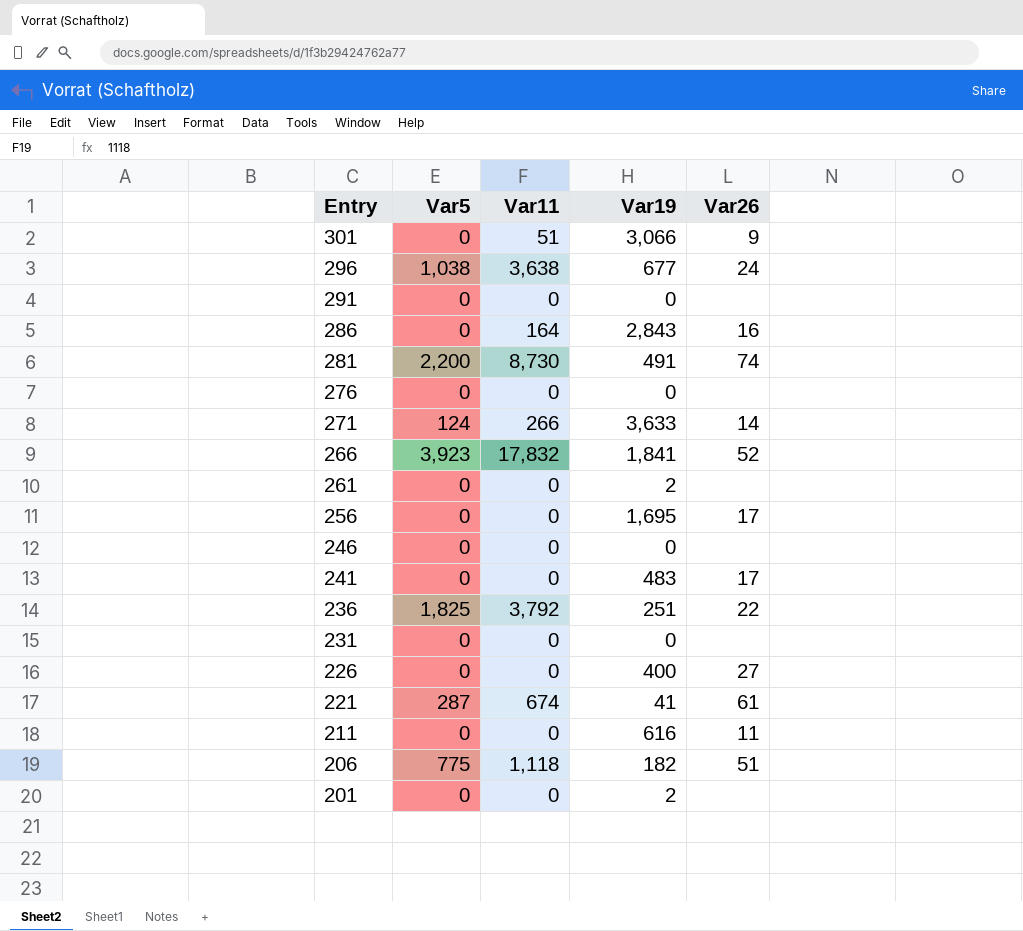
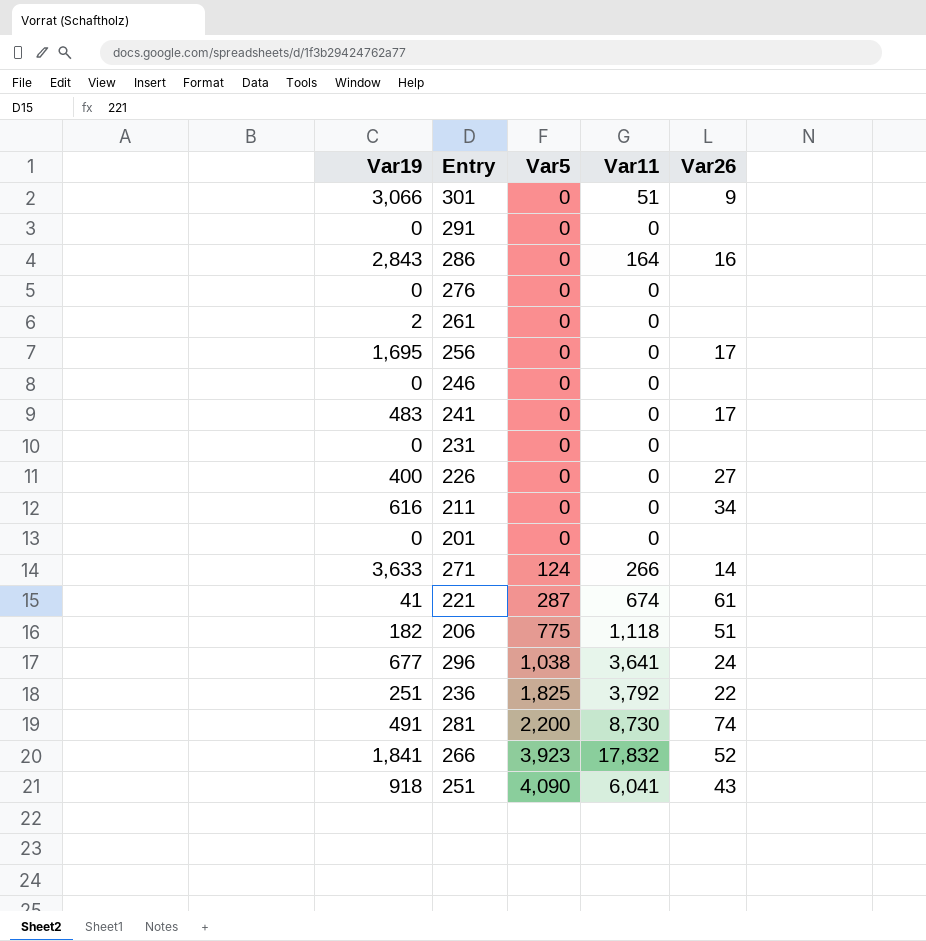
row order: Entry descending -> Var5 ascending
column Var19 | position: 4 -> 1
211 | Var26: 11 -> 34
201 | Var19: 2 -> 0
296 | Var11: 3,638 -> 3,641
row 251: none -> 918 | 4,090 | 6,041 | 43

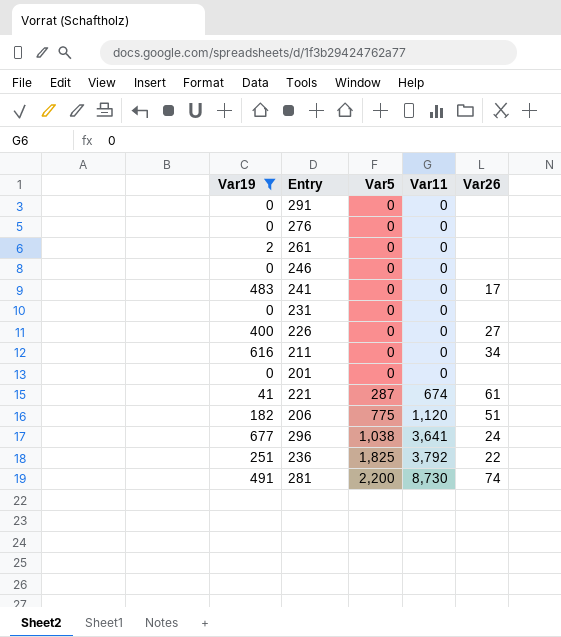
filter: none -> Var19 <= 677
206 | Var11: 1,118 -> 1,120

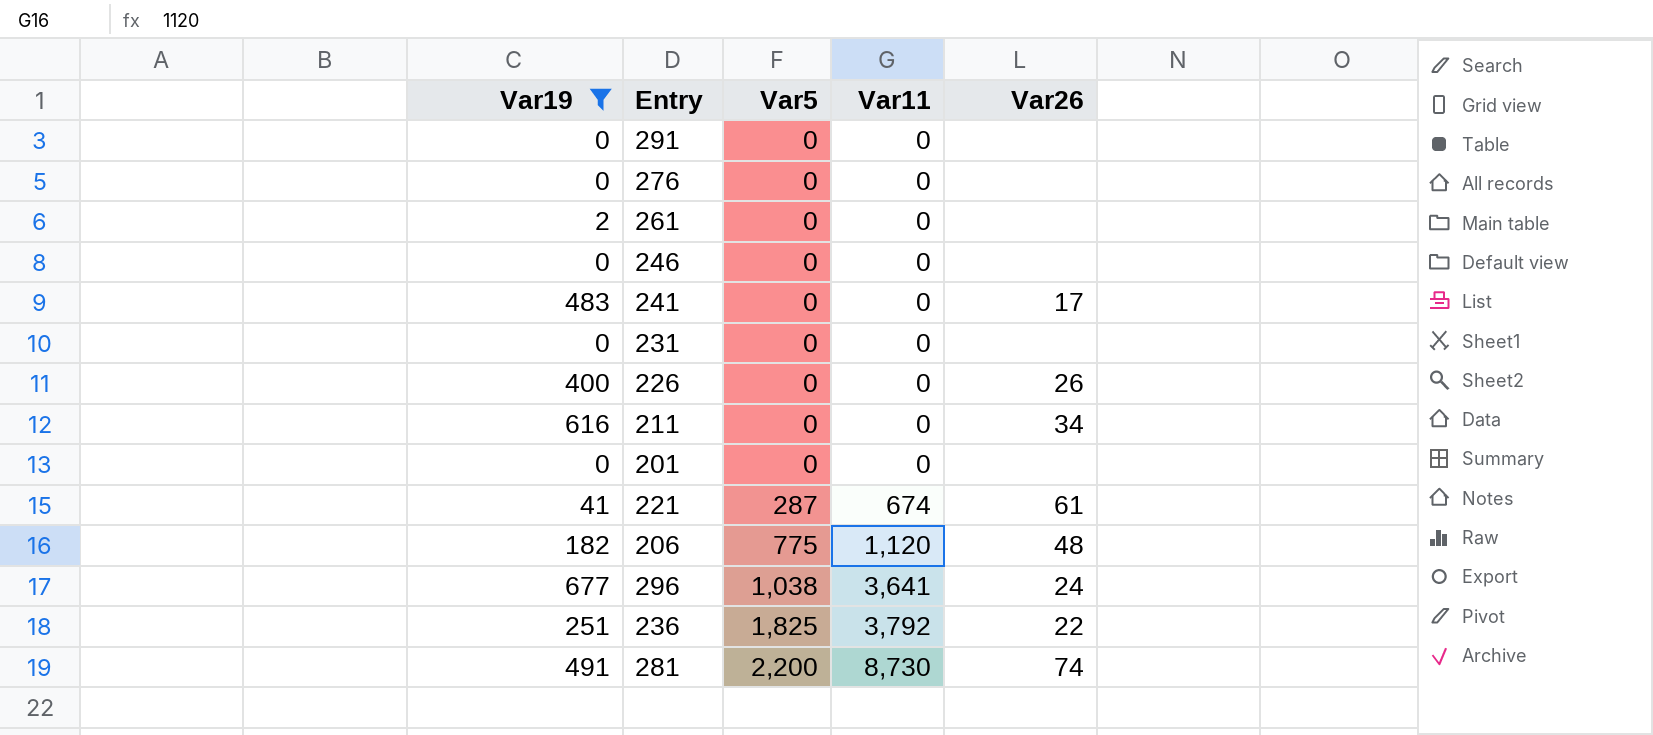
226 | Var26: 27 -> 26
206 | Var26: 51 -> 48

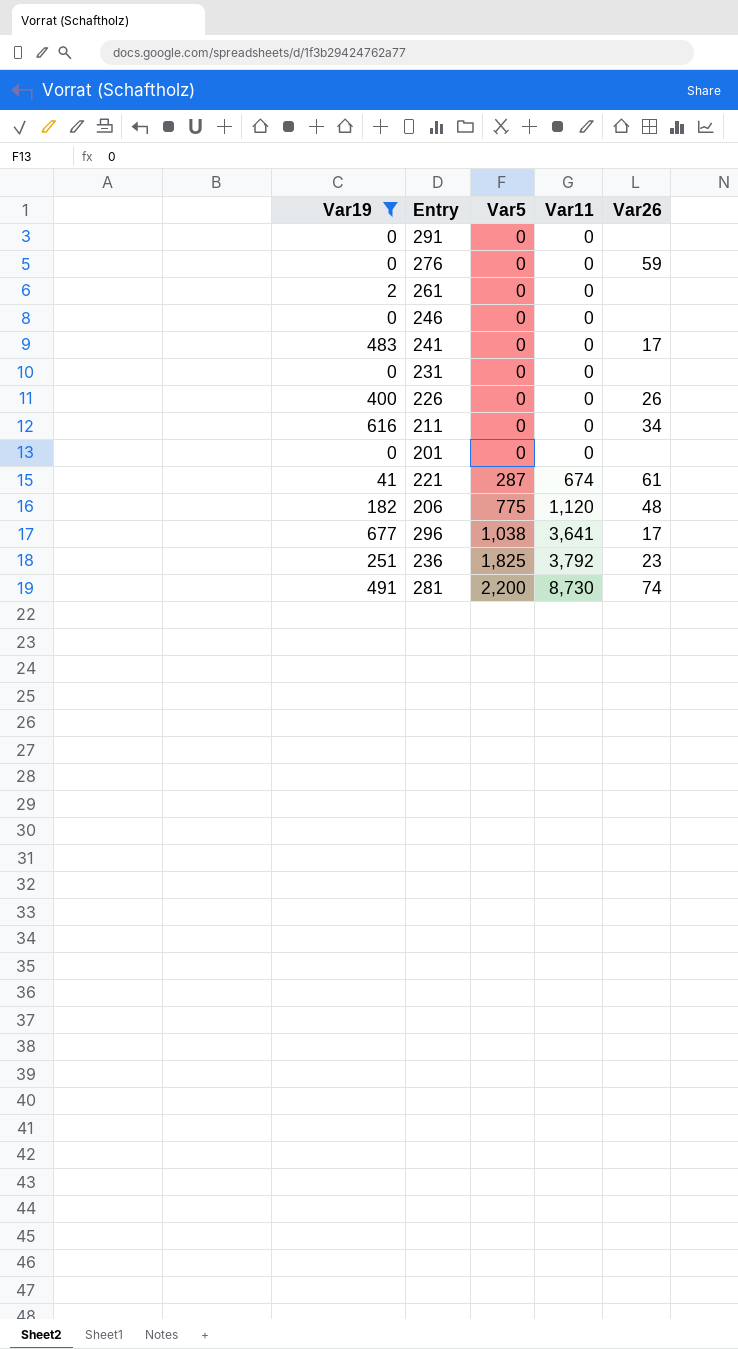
276 | Var26: none -> 59
296 | Var26: 24 -> 17
236 | Var26: 22 -> 23

